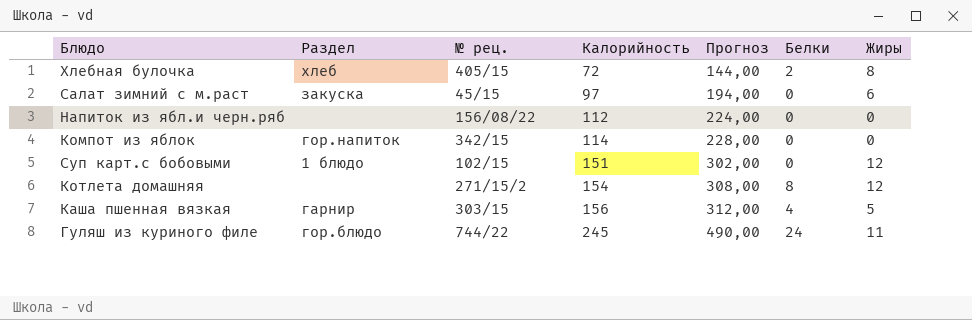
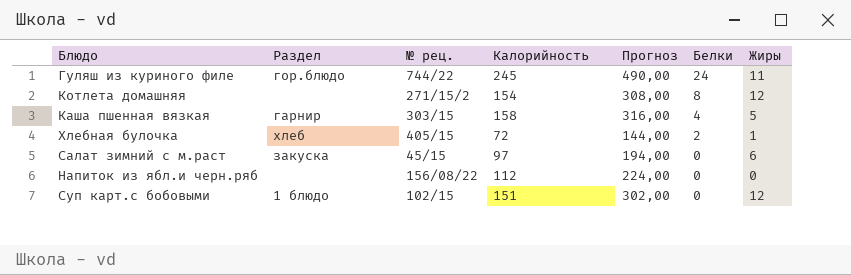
row order: Калорийность ascending -> Белки descending
row Компот из яблок: гор.напиток | 342/15 | 114 | 228,00 | 0 | 0 -> none
Каша пшенная вязкая | Калорийность: 156 -> 158
Каша пшенная вязкая | Прогноз: 312,00 -> 316,00
Хлебная булочка | Жиры: 8 -> 1

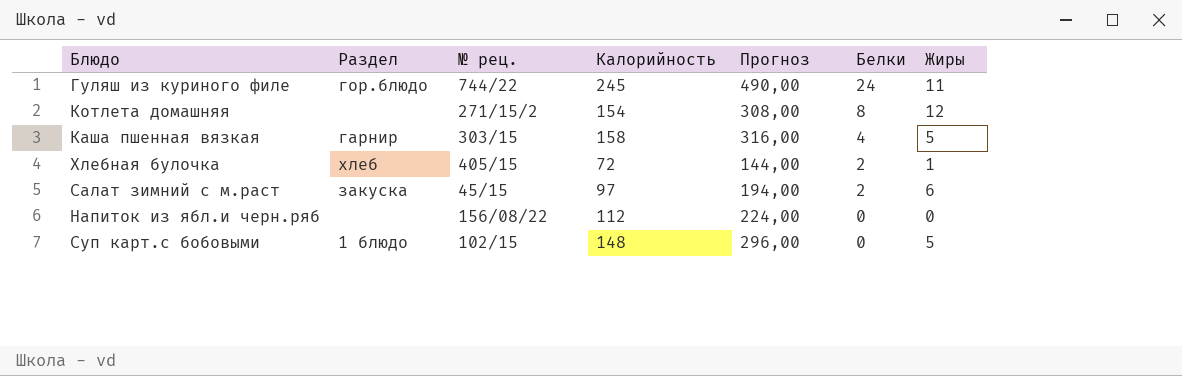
Салат зимний с м.раст | Белки: 0 -> 2
Суп карт.с бобовыми | Калорийность: 151 -> 148
Суп карт.с бобовыми | Прогноз: 302,00 -> 296,00
Суп карт.с бобовыми | Жиры: 12 -> 5

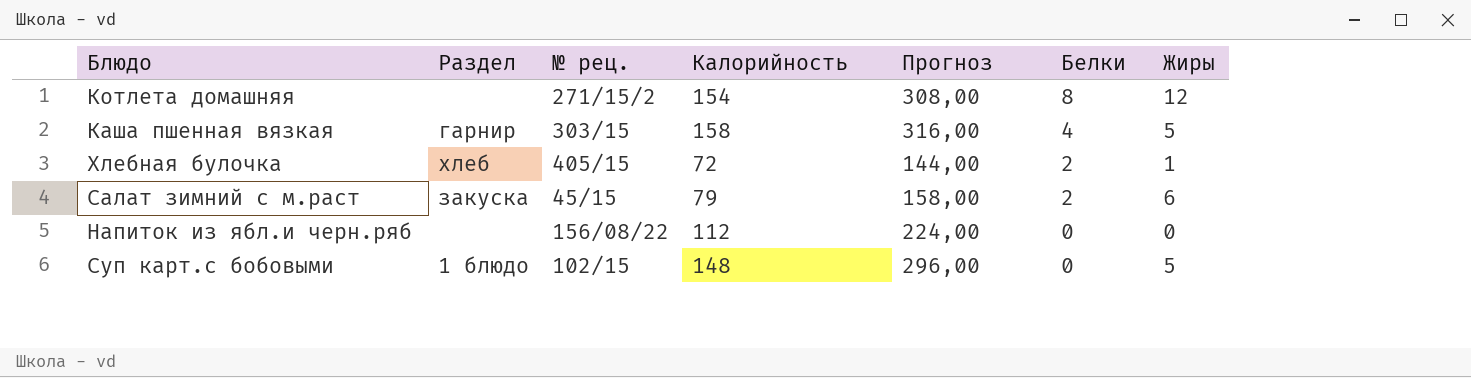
row Гуляш из куриного филе: гор.блюдо | 744/22 | 245 | 490,00 | 24 | 11 -> none
Салат зимний с м.раст | Калорийность: 97 -> 79
Салат зимний с м.раст | Прогноз: 194,00 -> 158,00

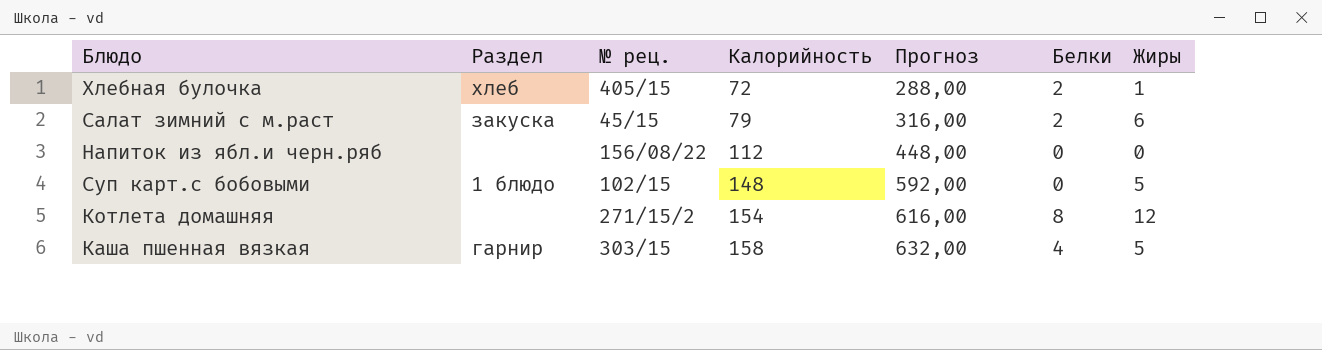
row order: Белки descending -> Калорийность ascending
column Прогноз | formula: [Калорийность] * 2 -> [Калорийность] * 4

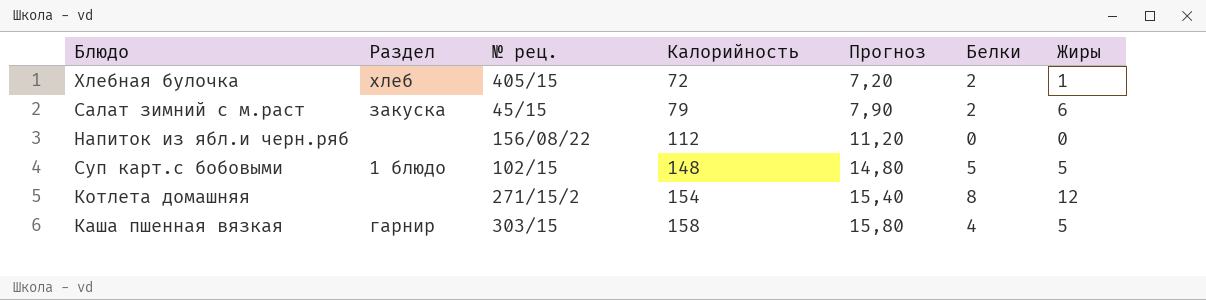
column Прогноз | formula: [Калорийность] * 4 -> [Калорийность] * 0,1
Суп карт.с бобовыми | Белки: 0 -> 5

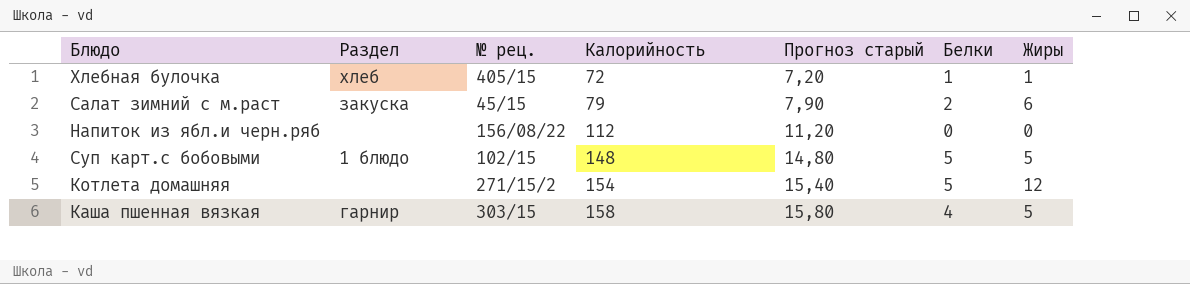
column name: Прогноз -> Прогноз старый
Хлебная булочка | Белки: 2 -> 1
Котлета домашняя | Белки: 8 -> 5

